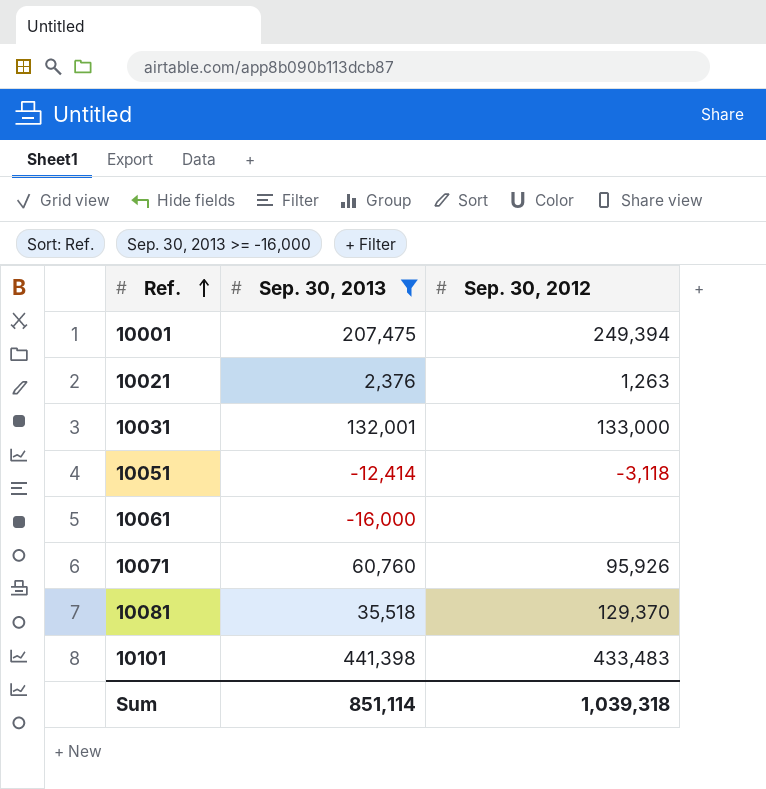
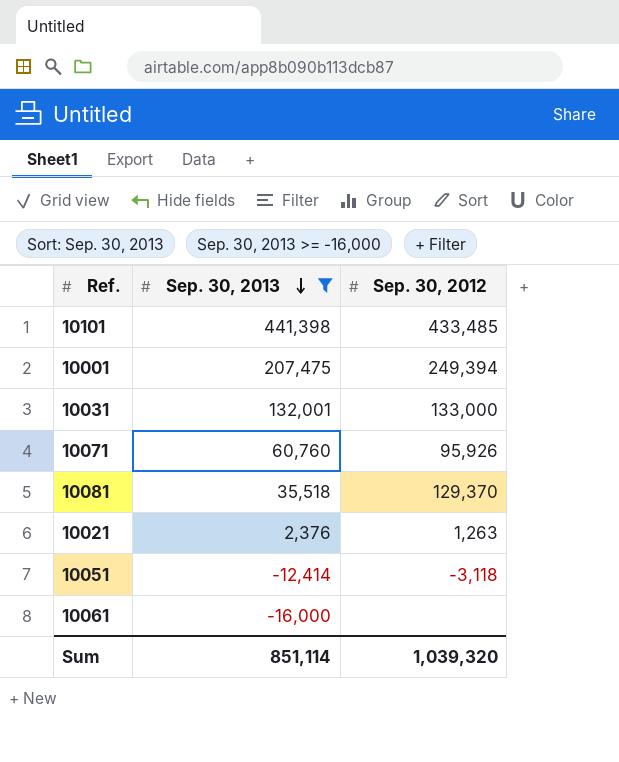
row order: Ref. ascending -> Sep. 30, 2013 descending
10101 | Sep. 30, 2012: 433,483 -> 433,485
Sum | Sep. 30, 2012: 1,039,318 -> 1,039,320

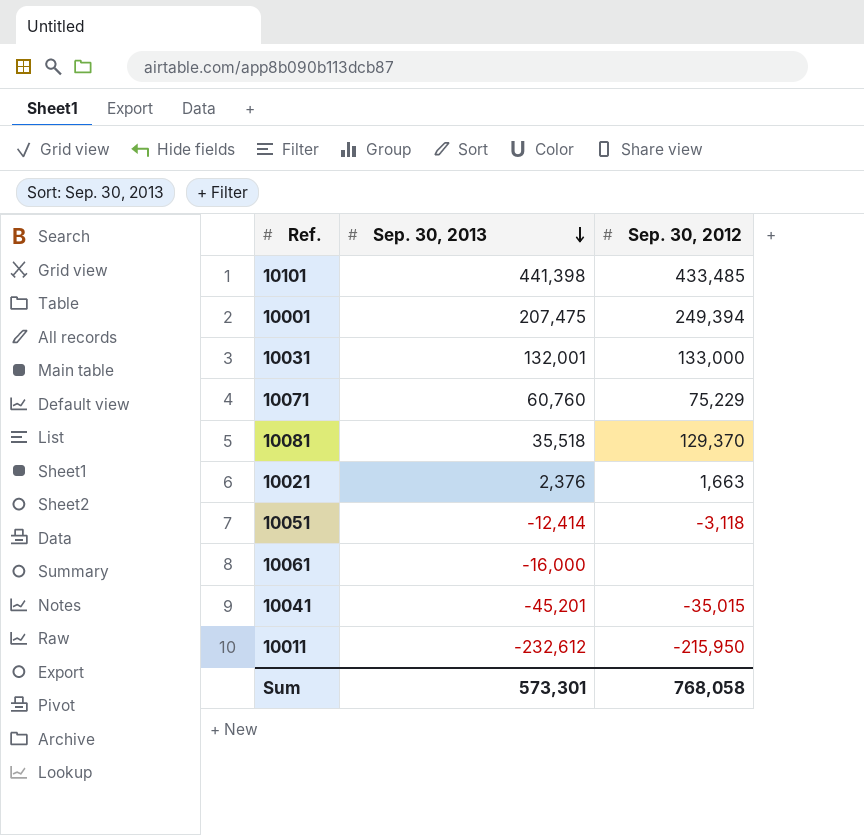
filter: Sep. 30, 2013 >= -16,000 -> none
10071 | Sep. 30, 2012: 95,926 -> 75,229
10021 | Sep. 30, 2012: 1,263 -> 1,663
Sum | Sep. 30, 2013: 851,114 -> 573,301
Sum | Sep. 30, 2012: 1,039,320 -> 768,058

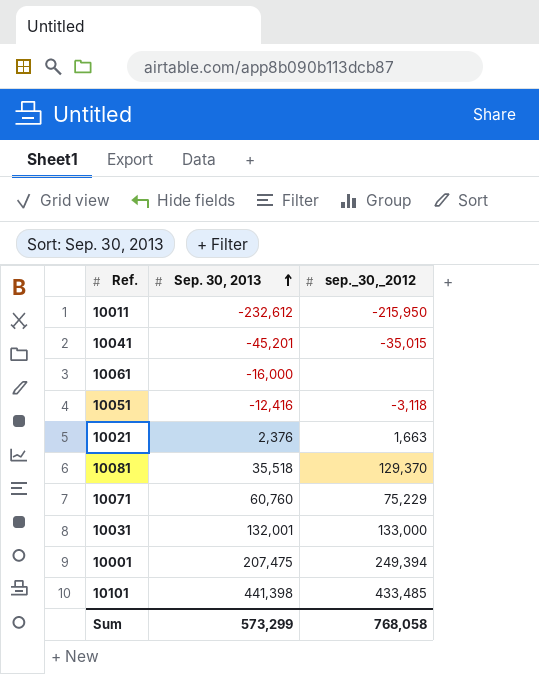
row order: Sep. 30, 2013 descending -> Sep. 30, 2013 ascending
column name: Sep. 30, 2012 -> sep._30,_2012
10051 | Sep. 30, 2013: -12,414 -> -12,416
Sum | Sep. 30, 2013: 573,301 -> 573,299

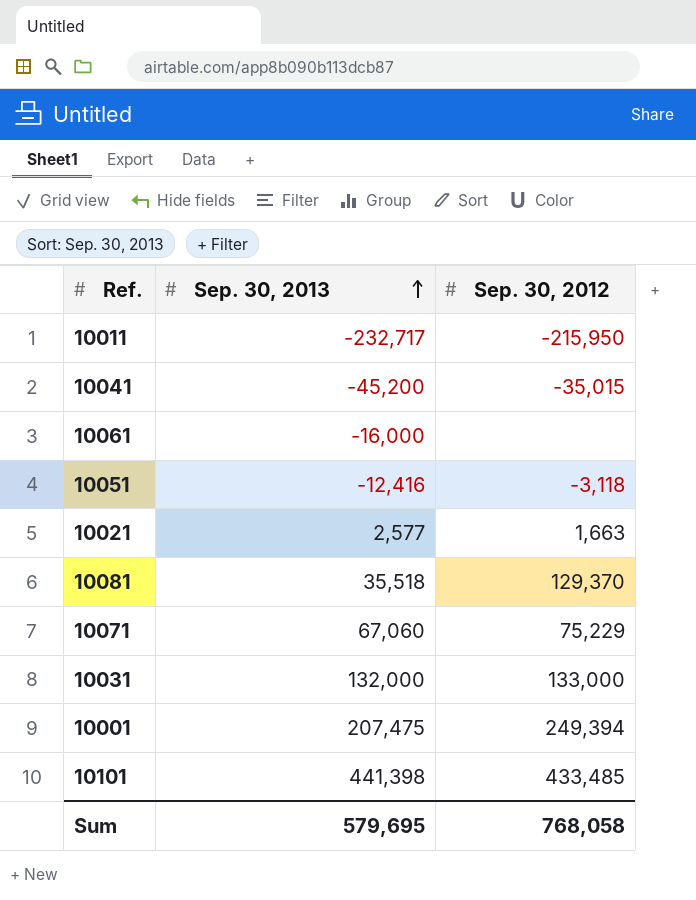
column name: sep._30,_2012 -> Sep. 30, 2012
10011 | Sep. 30, 2013: -232,612 -> -232,717
10041 | Sep. 30, 2013: -45,201 -> -45,200
10021 | Sep. 30, 2013: 2,376 -> 2,577
10071 | Sep. 30, 2013: 60,760 -> 67,060
10031 | Sep. 30, 2013: 132,001 -> 132,000
Sum | Sep. 30, 2013: 573,299 -> 579,695

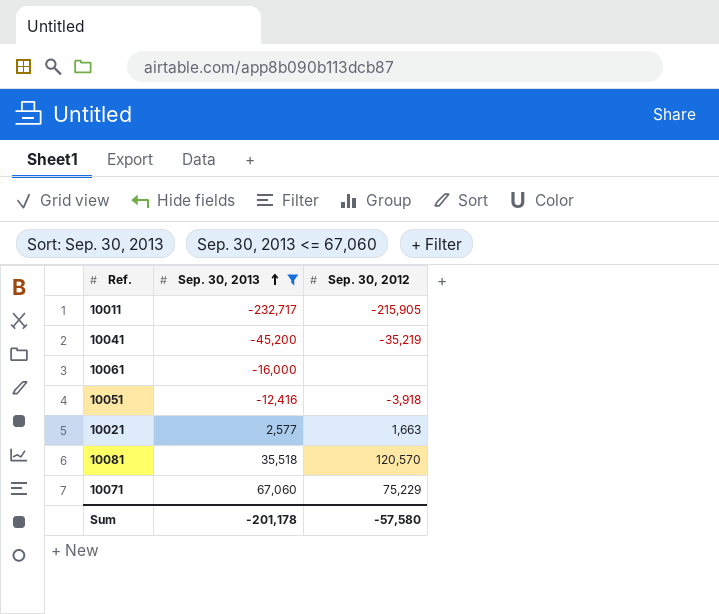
filter: none -> Sep. 30, 2013 <= 67,060
10011 | Sep. 30, 2012: -215,950 -> -215,905
10041 | Sep. 30, 2012: -35,015 -> -35,219
10051 | Sep. 30, 2012: -3,118 -> -3,918
10081 | Sep. 30, 2012: 129,370 -> 120,570
Sum | Sep. 30, 2013: 579,695 -> -201,178
Sum | Sep. 30, 2012: 768,058 -> -57,580

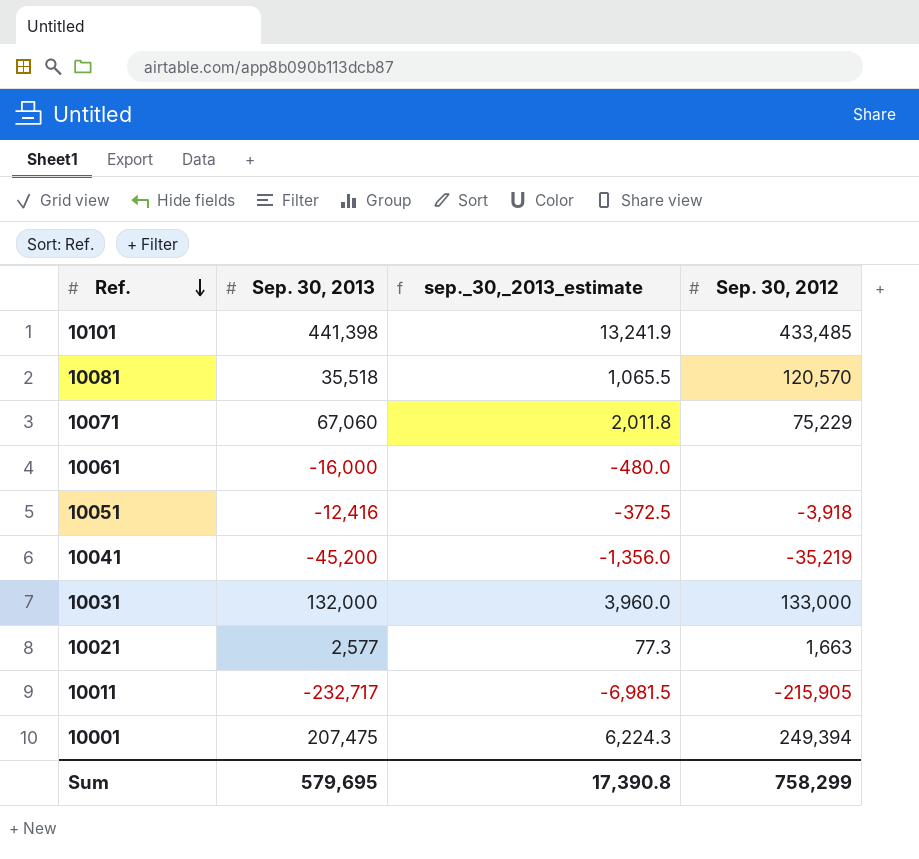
filter: Sep. 30, 2013 <= 67,060 -> none
row order: Sep. 30, 2013 ascending -> Ref. descending
column sep._30,_2013_estimate | formula: none -> [Sep. 30, 2013] * 0.03
Sum | Sep. 30, 2013: -201,178 -> 579,695
Sum | Sep. 30, 2012: -57,580 -> 758,299

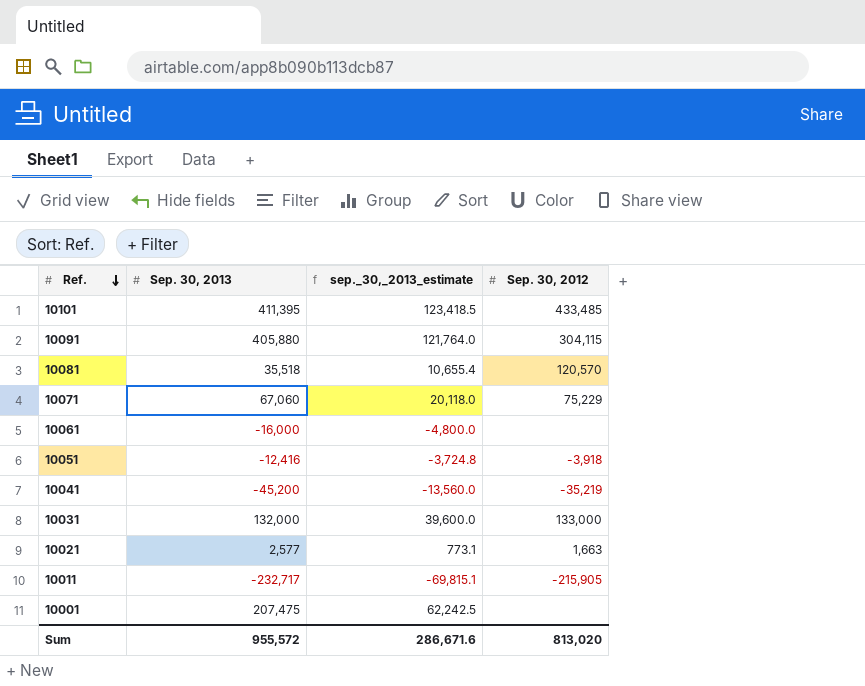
column sep._30,_2013_estimate | formula: [Sep. 30, 2013] * 0.03 -> [Sep. 30, 2013] * 0.3
10101 | Sep. 30, 2013: 441,398 -> 411,395
row 10091: none -> 405,880 | 121,764.0 | 304,115
10001 | Sep. 30, 2012: 249,394 -> none
Sum | Sep. 30, 2013: 579,695 -> 955,572
Sum | sep._30,_2013_estimate: 17,390.8 -> 286,671.6
Sum | Sep. 30, 2012: 758,299 -> 813,020

